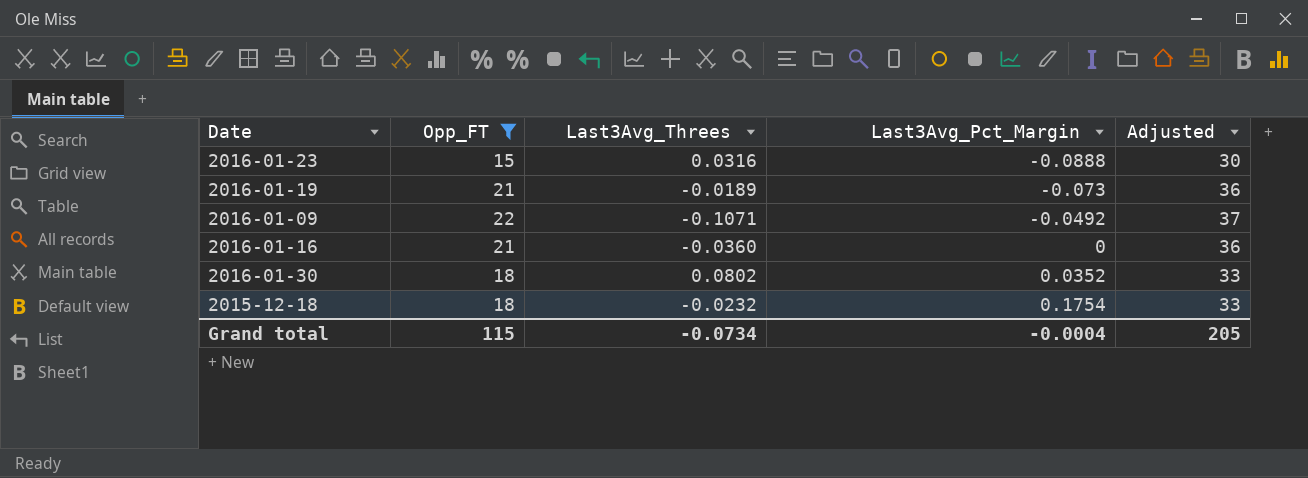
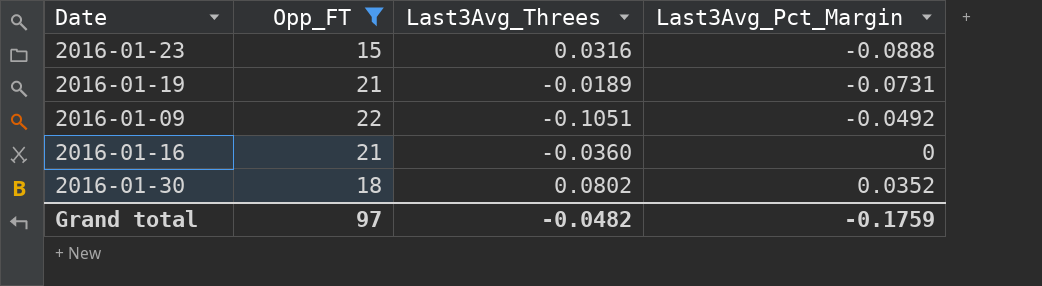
column Adjusted | formula: [Opp_FT] + 15 -> none
row 2015-12-18: 18 | -0.0232 | 0.1754 | 33 -> none
2016-01-19 | Last3Avg_Pct_Margin: -0.073 -> -0.0731
2016-01-09 | Last3Avg_Threes: -0.1071 -> -0.1051
Grand total | Opp_FT: 115 -> 97
Grand total | Last3Avg_Threes: -0.0734 -> -0.0482
Grand total | Last3Avg_Pct_Margin: -0.0004 -> -0.1759

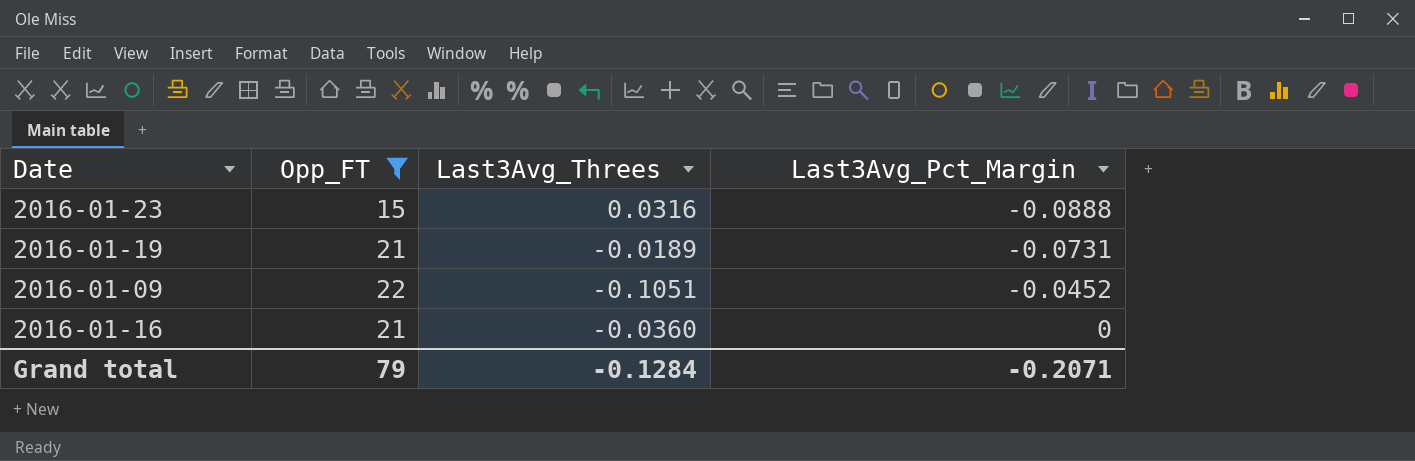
row 2016-01-30: 18 | 0.0802 | 0.0352 -> none
2016-01-09 | Last3Avg_Pct_Margin: -0.0492 -> -0.0452
Grand total | Opp_FT: 97 -> 79
Grand total | Last3Avg_Threes: -0.0482 -> -0.1284
Grand total | Last3Avg_Pct_Margin: -0.1759 -> -0.2071

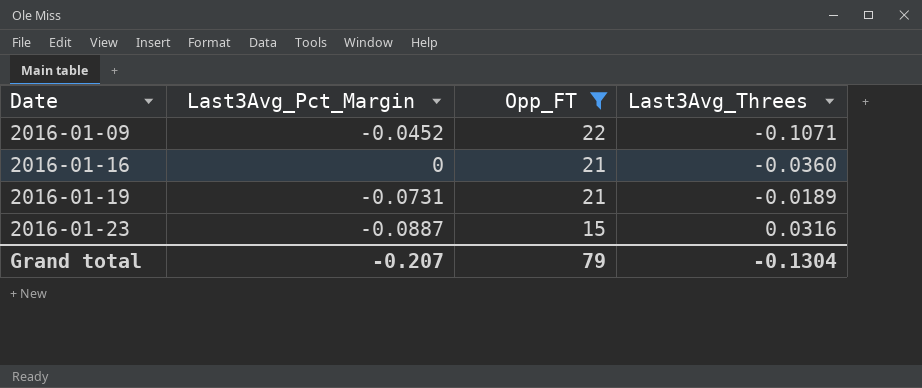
row order: Last3Avg_Pct_Margin ascending -> Date ascending
column Last3Avg_Pct_Margin | position: 4 -> 2
2016-01-09 | Last3Avg_Threes: -0.1051 -> -0.1071
2016-01-23 | Last3Avg_Pct_Margin: -0.0888 -> -0.0887
Grand total | Last3Avg_Pct_Margin: -0.2071 -> -0.207
Grand total | Last3Avg_Threes: -0.1284 -> -0.1304

